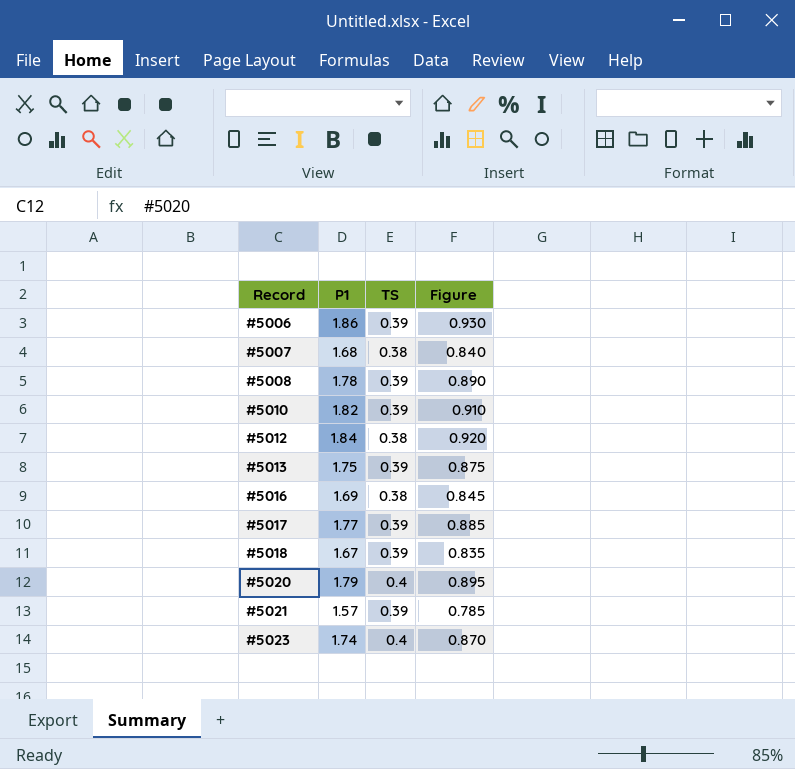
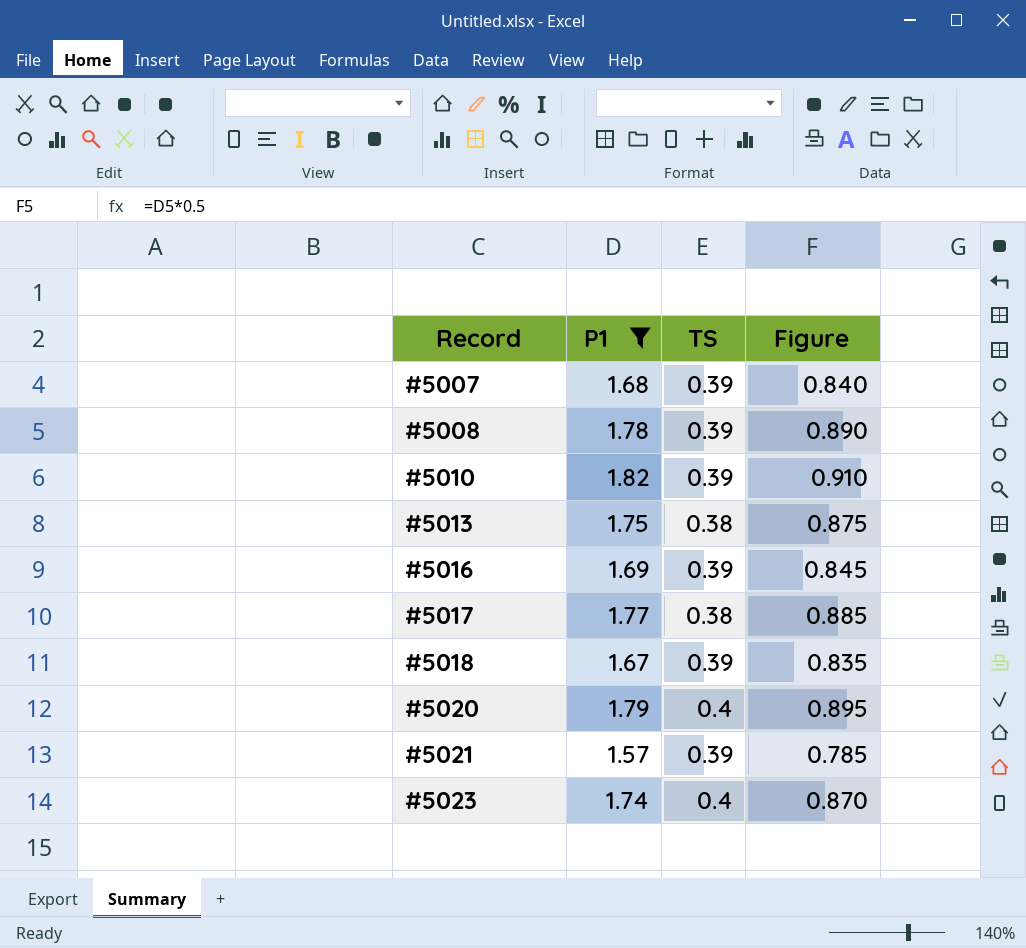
filter: none -> P1 <= 1.82
#5007 | TS: 0.38 -> 0.39
#5013 | TS: 0.39 -> 0.38
#5016 | TS: 0.38 -> 0.39
#5017 | TS: 0.39 -> 0.38

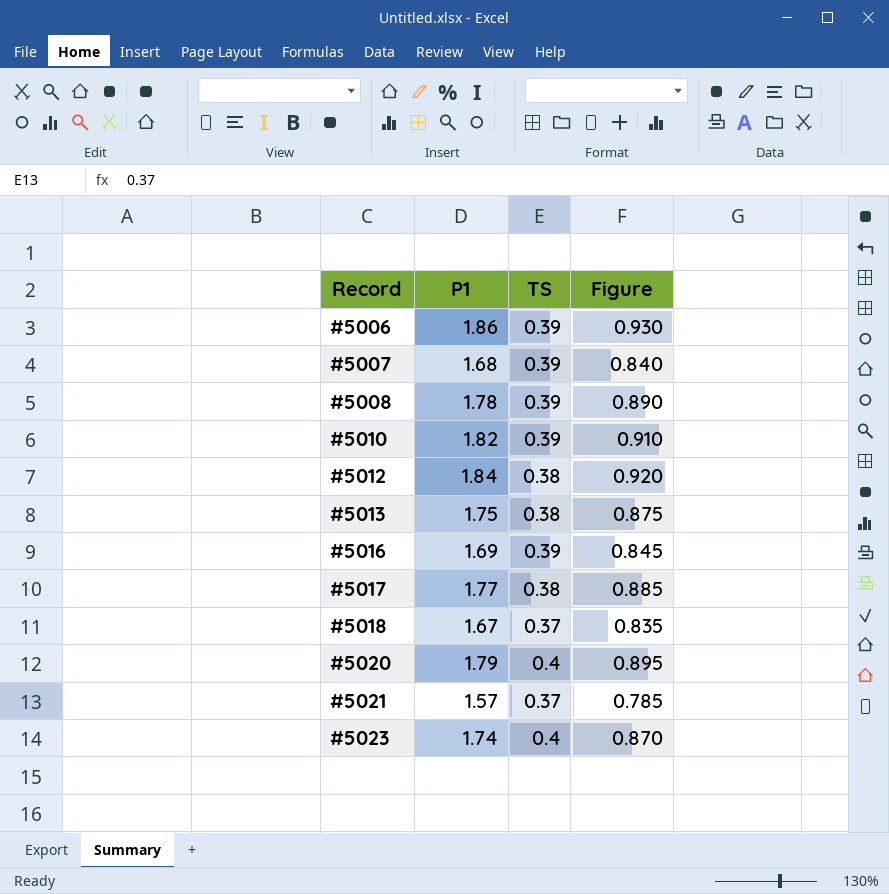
filter: P1 <= 1.82 -> none
#5018 | TS: 0.39 -> 0.37
#5021 | TS: 0.39 -> 0.37

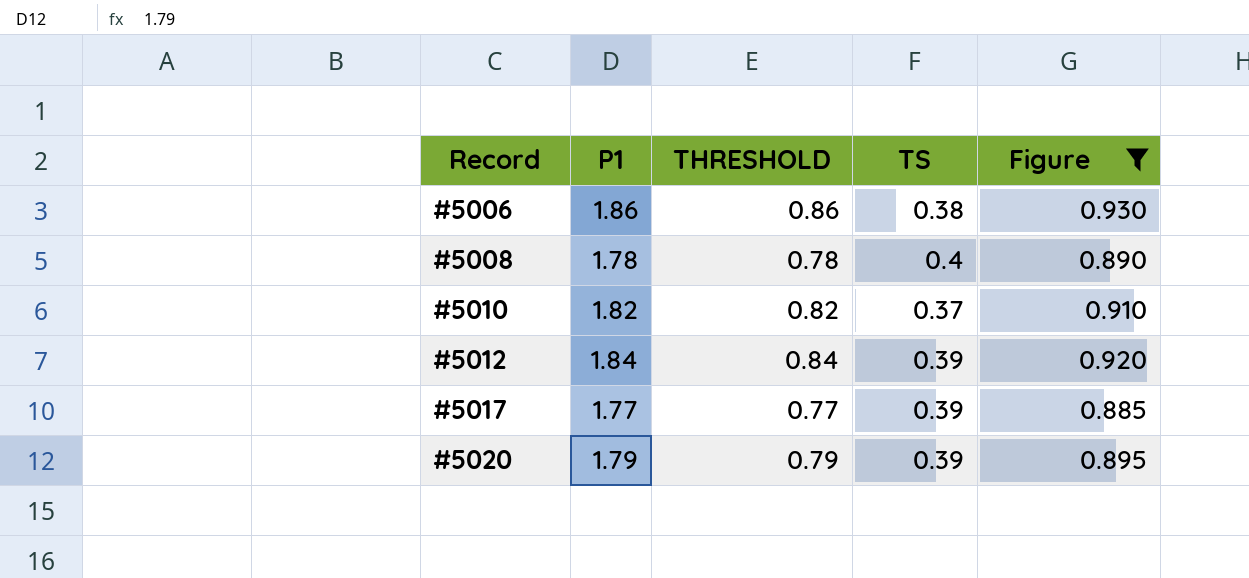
filter: none -> Figure >= 0.885
column THRESHOLD | formula: none -> [P1] - 1
#5006 | TS: 0.39 -> 0.38
#5008 | TS: 0.39 -> 0.4
#5010 | TS: 0.39 -> 0.37
#5012 | TS: 0.38 -> 0.39
#5017 | TS: 0.38 -> 0.39
#5020 | TS: 0.4 -> 0.39

